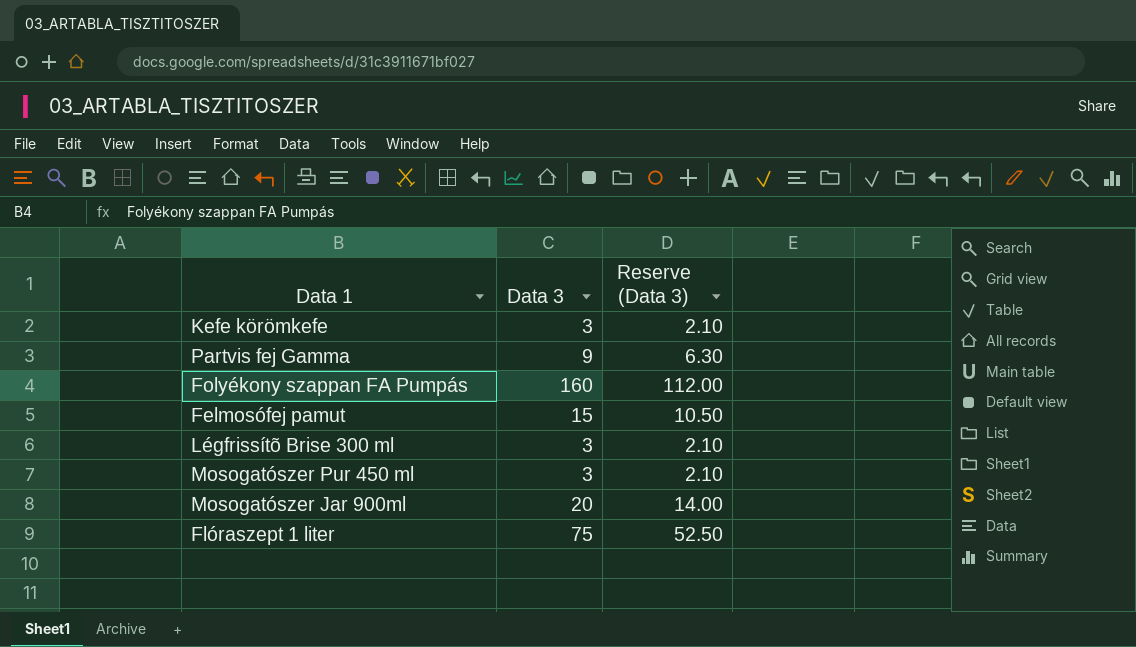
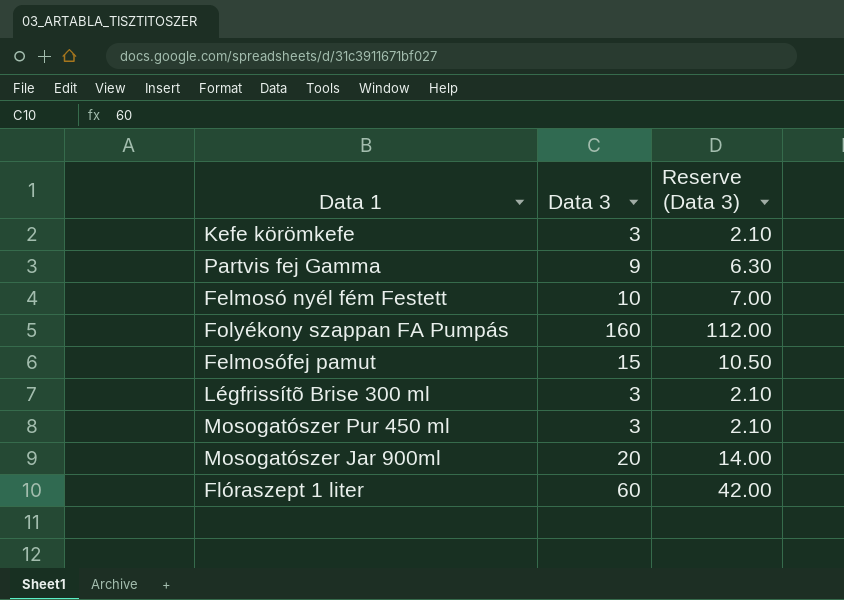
row Felmosó nyél fém Festett: none -> 10 | 7.00
Flóraszept 1 liter | Data 3: 75 -> 60
Flóraszept 1 liter | Reserve (Data 3): 52.50 -> 42.00

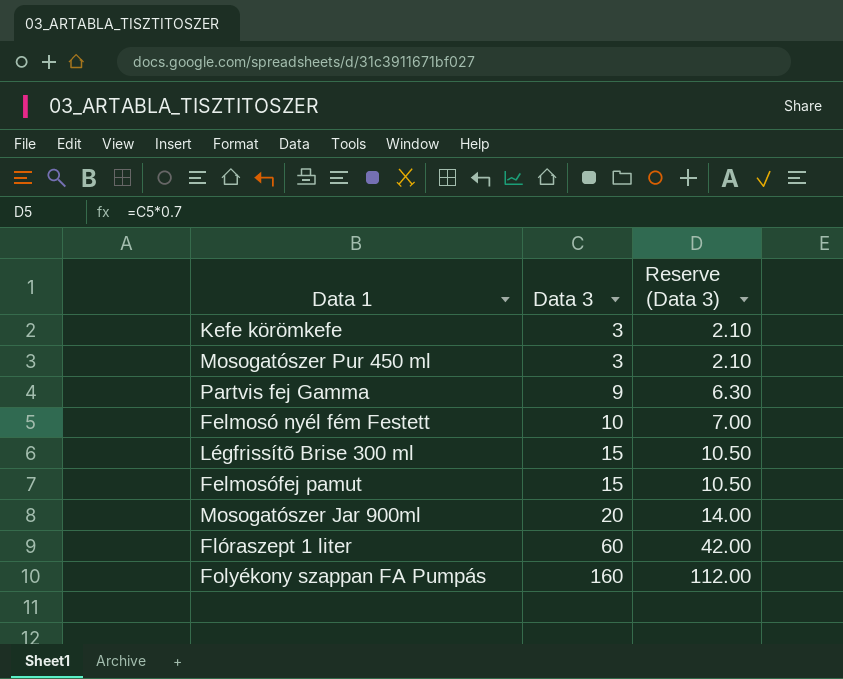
row order: none -> Data 3 ascending
Légfrissítõ Brise 300 ml | Data 3: 3 -> 15
Légfrissítõ Brise 300 ml | Reserve (Data 3): 2.10 -> 10.50

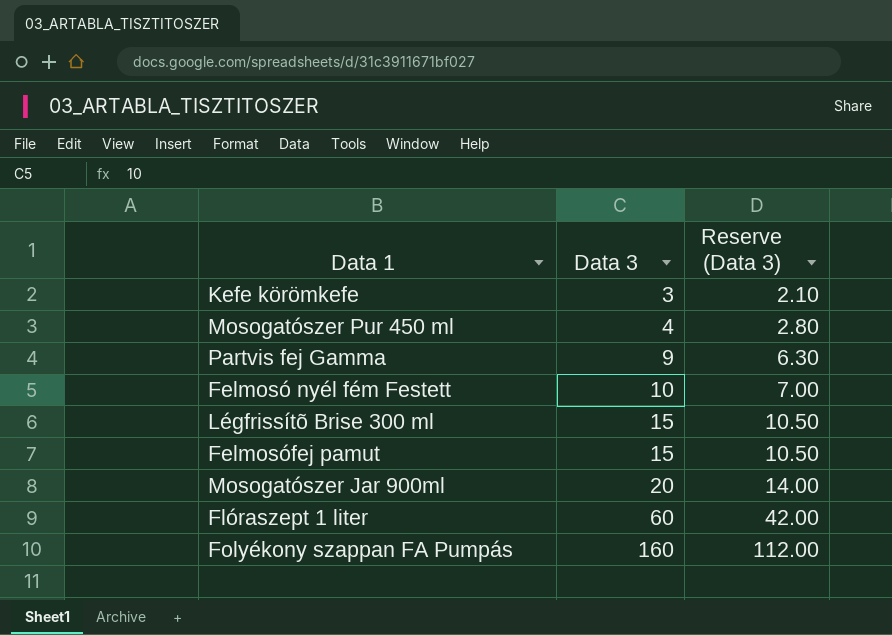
Mosogatószer Pur 450 ml | Data 3: 3 -> 4
Mosogatószer Pur 450 ml | Reserve (Data 3): 2.10 -> 2.80

